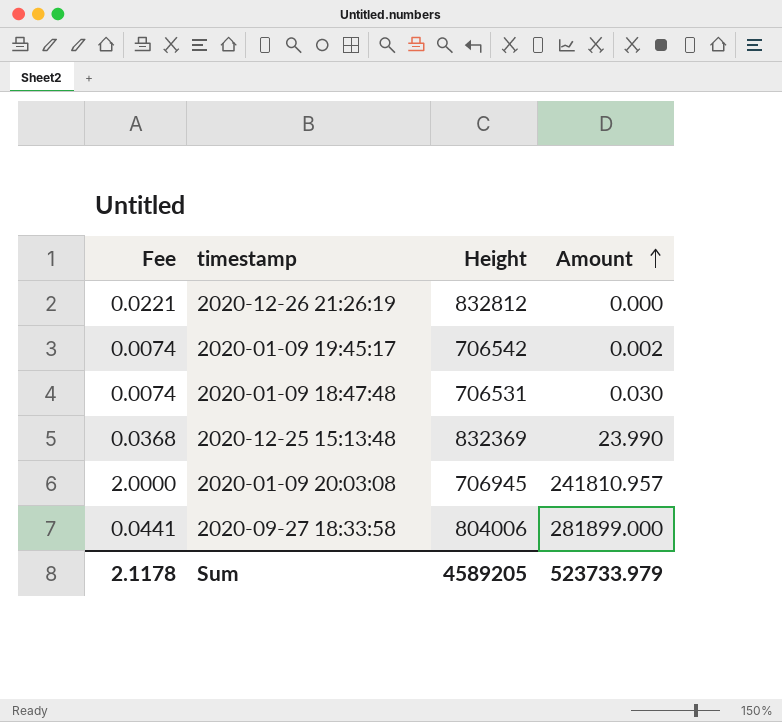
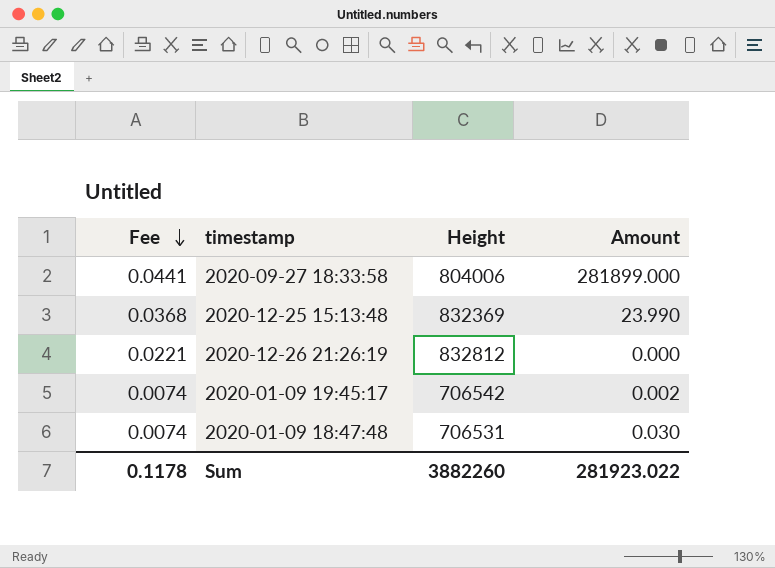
row order: Amount ascending -> Fee descending
row 2020-01-09 20:03:08: 2.0000 | 706945 | 241810.957 -> none
Sum | Fee: 2.1178 -> 0.1178
Sum | Height: 4589205 -> 3882260
Sum | Amount: 523733.979 -> 281923.022

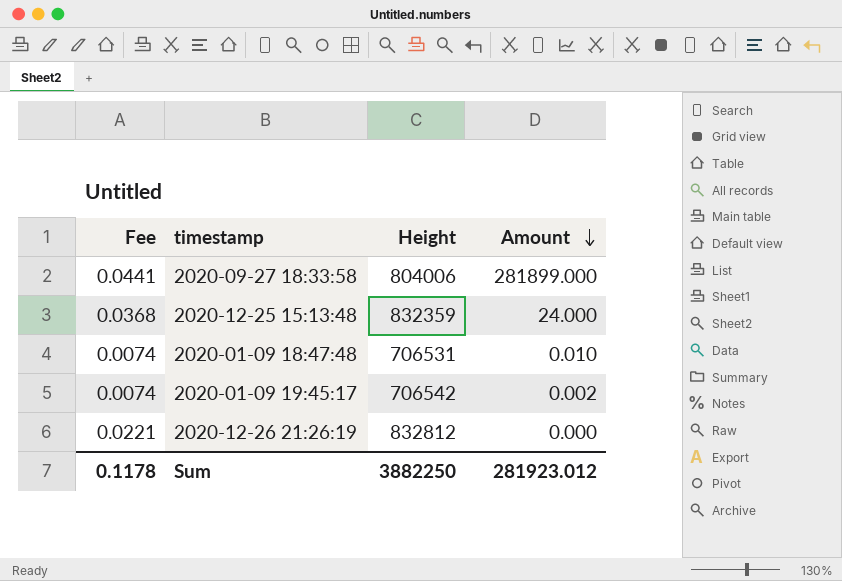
row order: Fee descending -> Amount descending
2020-12-25 15:13:48 | Height: 832369 -> 832359
2020-12-25 15:13:48 | Amount: 23.990 -> 24.000
2020-01-09 18:47:48 | Amount: 0.030 -> 0.010
Sum | Height: 3882260 -> 3882250
Sum | Amount: 281923.022 -> 281923.012

